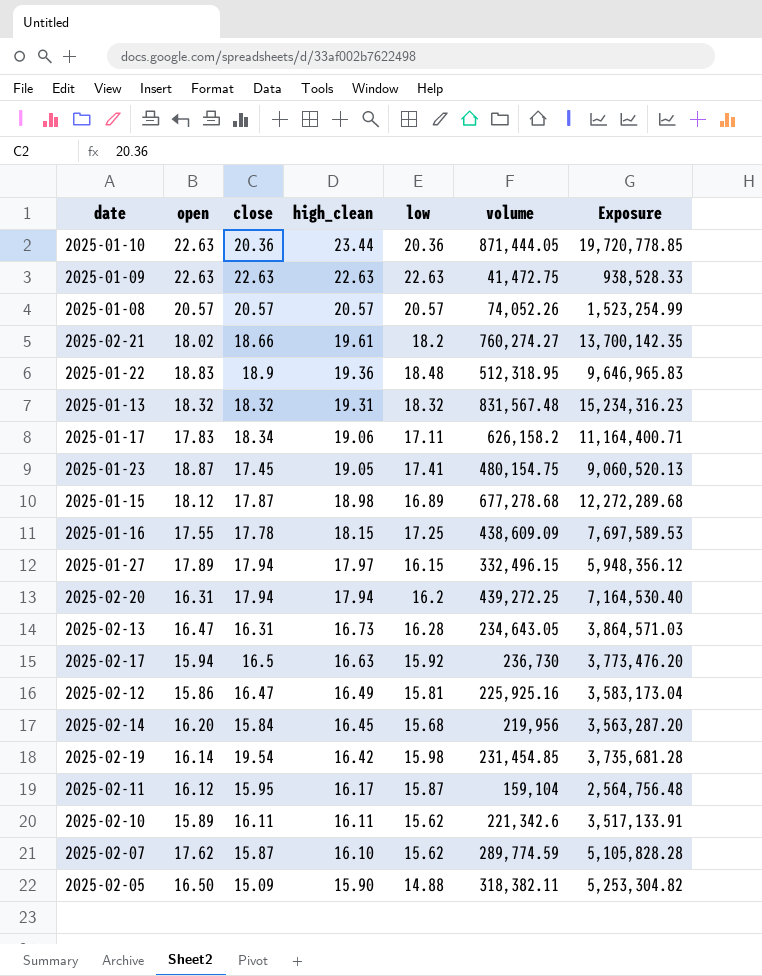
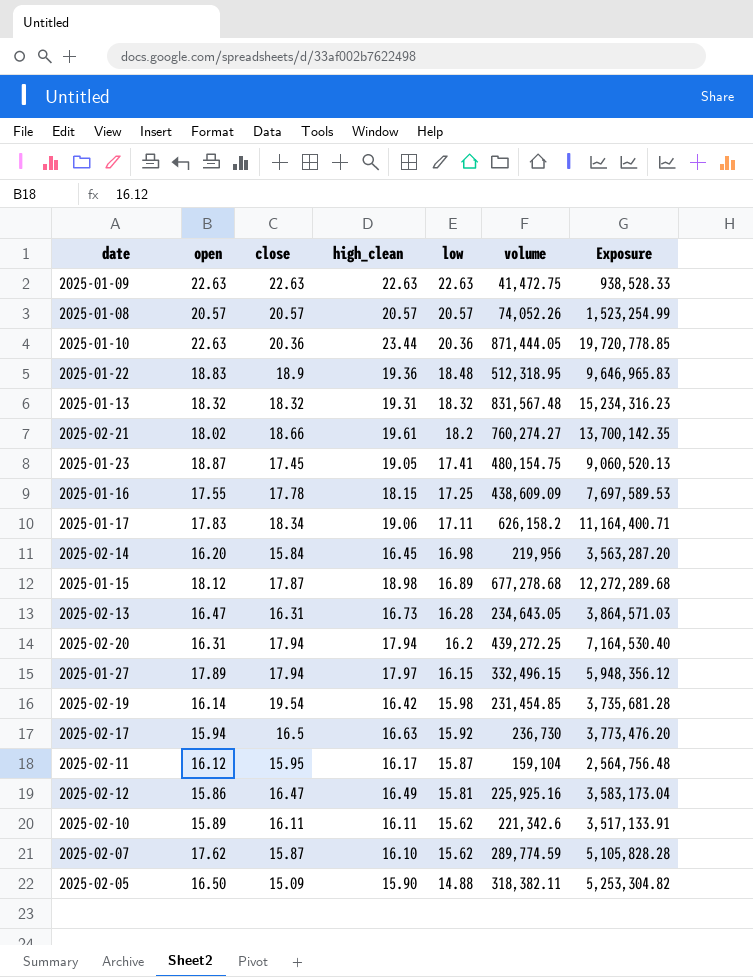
row order: high_clean descending -> low descending
2025-02-14 | low: 15.68 -> 16.98

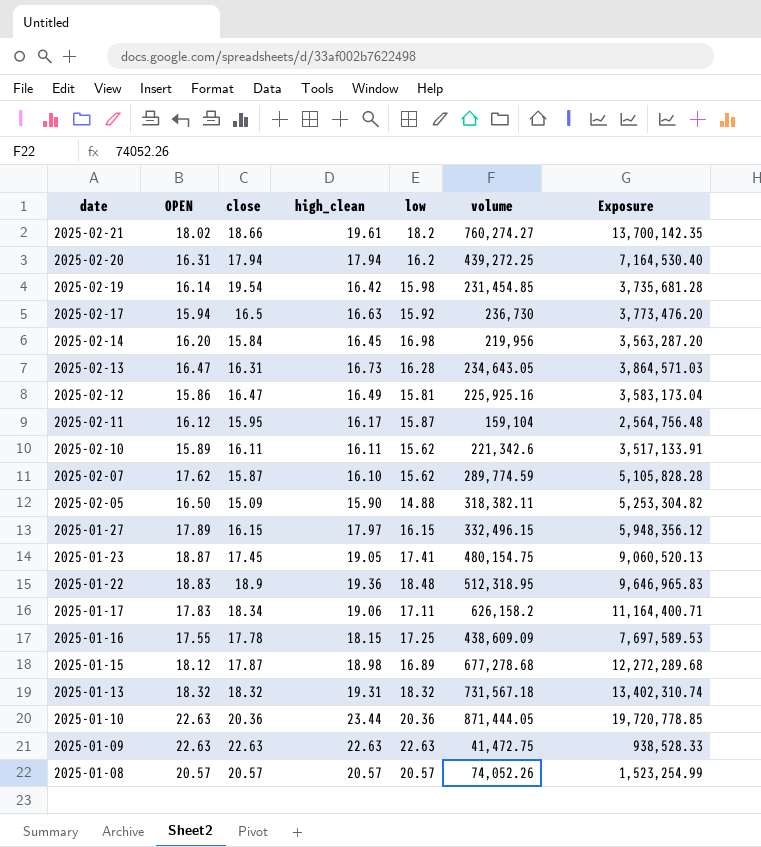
row order: low descending -> date descending
column name: open -> OPEN
2025-01-27 | close: 17.94 -> 16.15
2025-01-13 | volume: 831,567.48 -> 731,567.18
2025-01-13 | Exposure: 15,234,316.23 -> 13,402,310.74

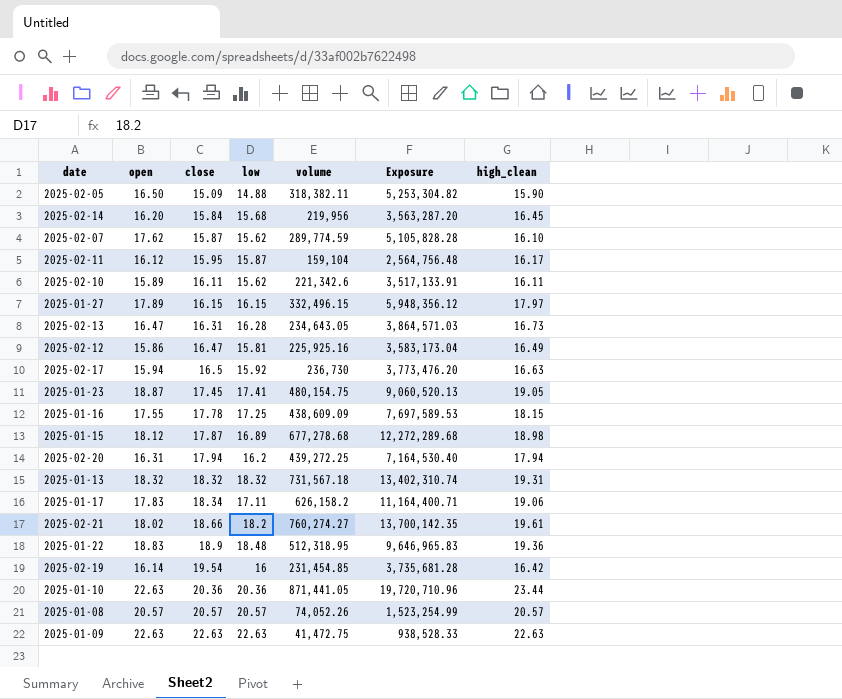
row order: date descending -> close ascending
column name: OPEN -> open
column high_clean | position: 4 -> 7
2025-02-14 | low: 16.98 -> 15.68
2025-02-19 | low: 15.98 -> 16
2025-01-10 | volume: 871,444.05 -> 871,441.05
2025-01-10 | Exposure: 19,720,778.85 -> 19,720,710.96

